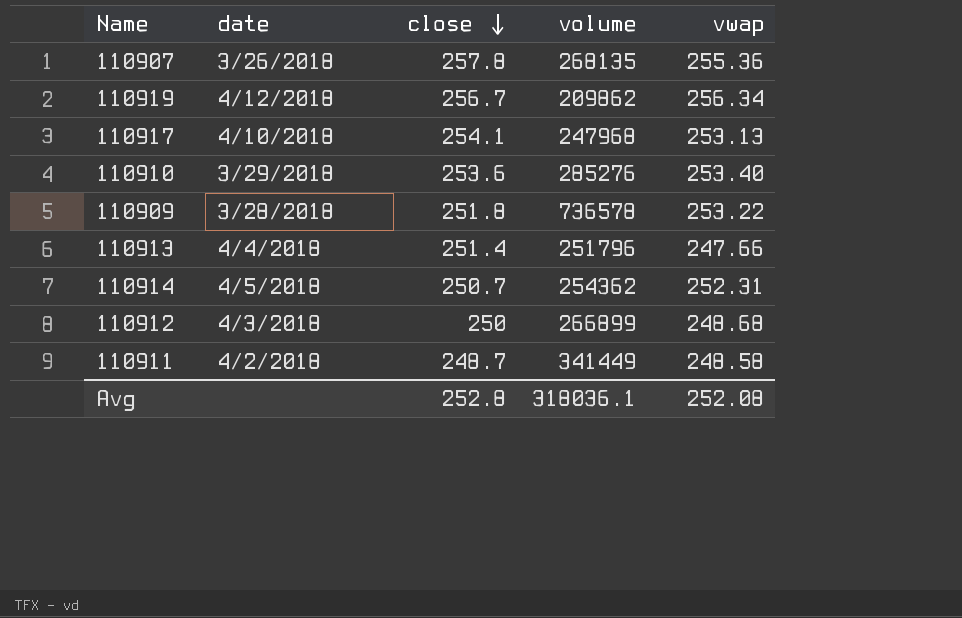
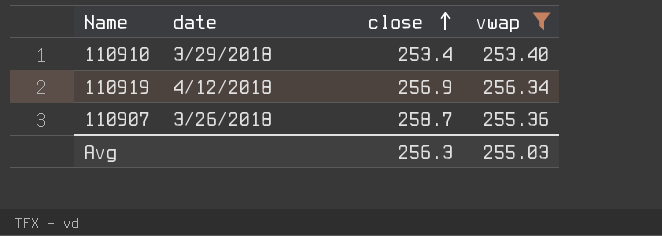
filter: none -> vwap >= 253.40
row order: close descending -> close ascending
column volume | position: 4 -> none
110910 | close: 253.6 -> 253.4
110919 | close: 256.7 -> 256.9
110907 | close: 257.8 -> 258.7
Avg | close: 252.8 -> 256.3
Avg | vwap: 252.08 -> 255.03

